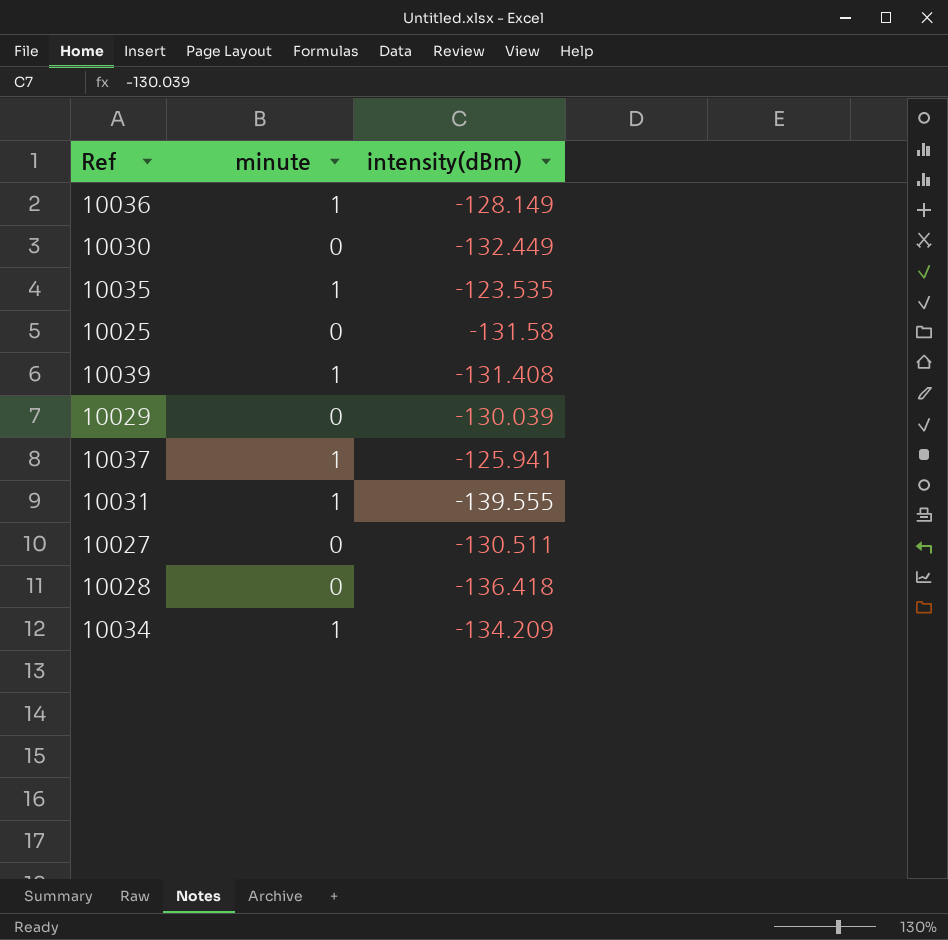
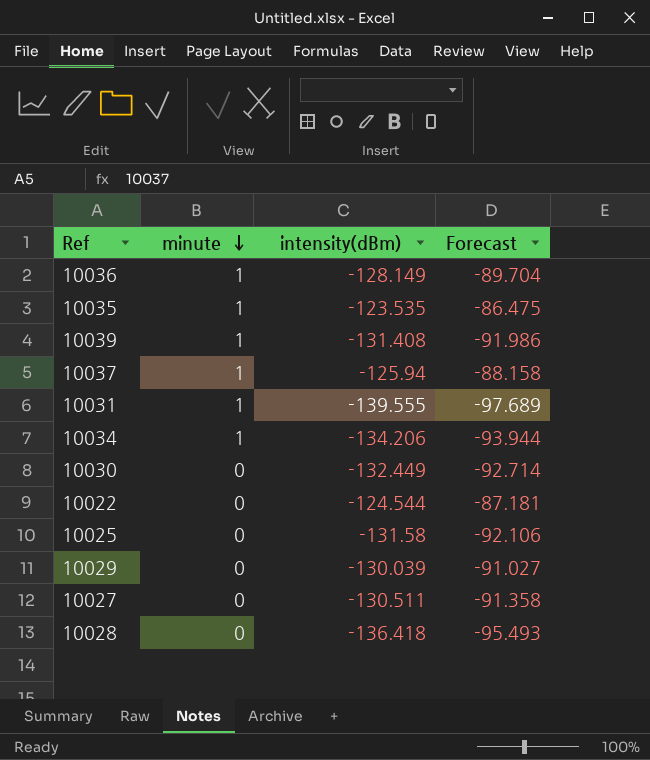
row order: none -> minute descending
column Forecast | formula: none -> [intensity(dBm)] * 0.7
10037 | intensity(dBm): -125.941 -> -125.94
10034 | intensity(dBm): -134.209 -> -134.206
row 10022: none -> 0 | -124.544 | -87.181

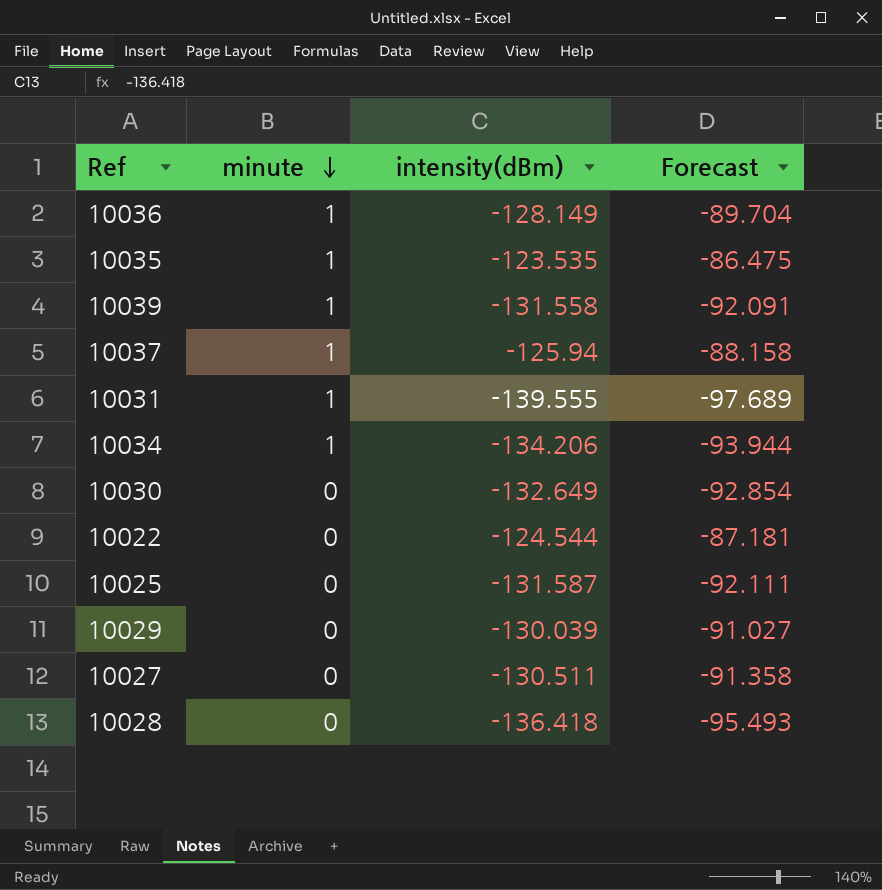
10039 | intensity(dBm): -131.408 -> -131.558
10039 | Forecast: -91.986 -> -92.091
10030 | intensity(dBm): -132.449 -> -132.649
10030 | Forecast: -92.714 -> -92.854
10025 | intensity(dBm): -131.58 -> -131.587
10025 | Forecast: -92.106 -> -92.111

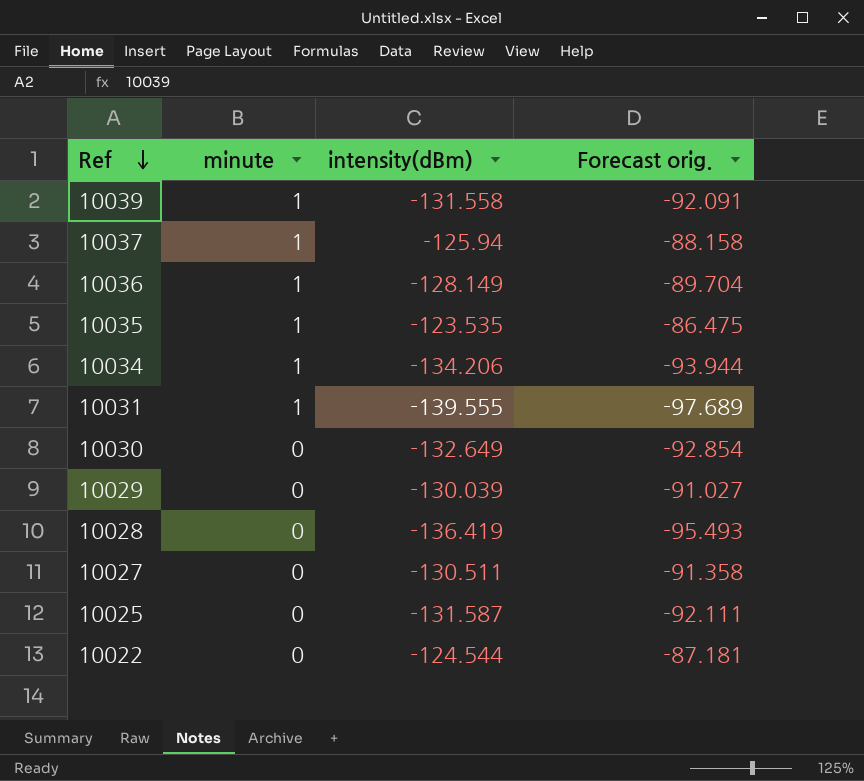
row order: minute descending -> Ref descending
column name: Forecast -> Forecast orig.
10028 | intensity(dBm): -136.418 -> -136.419

